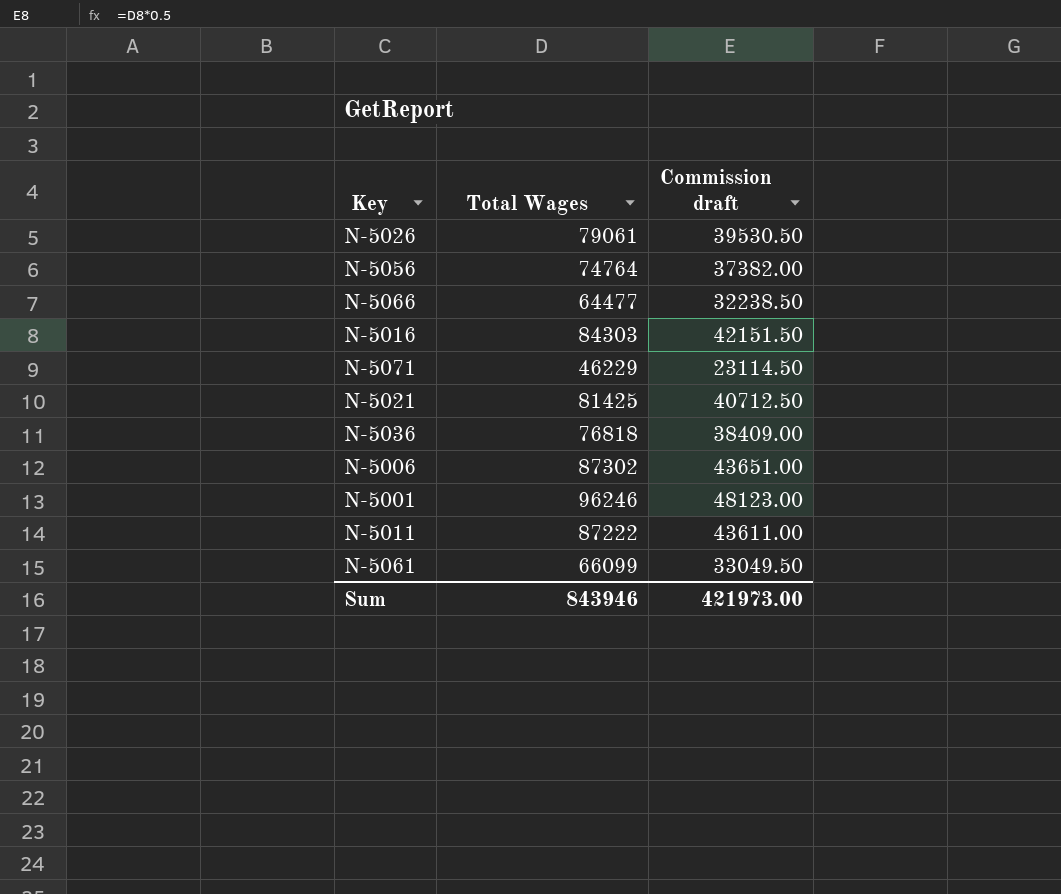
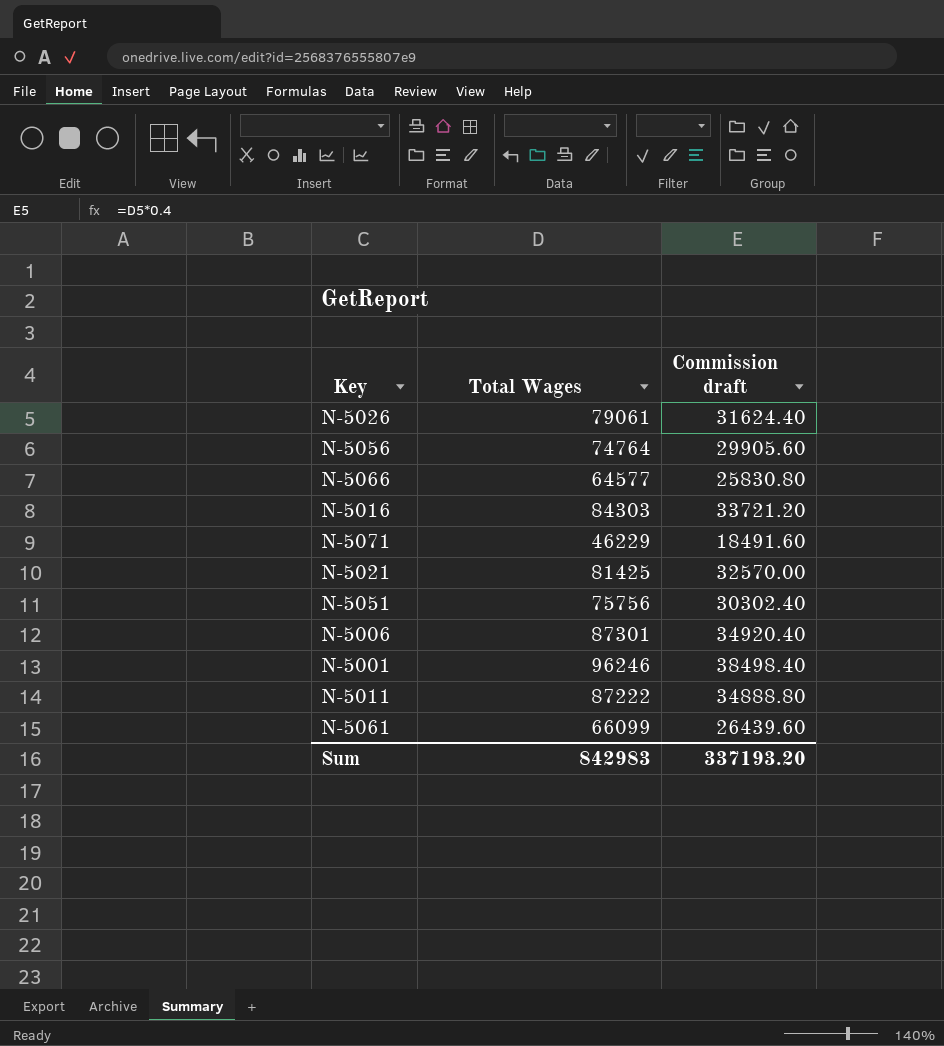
column Commission draft | formula: [Total Wages] * 0.5 -> [Total Wages] * 0.4
row N-5036: 76818 | 38409.00 -> none
N-5066 | Total Wages: 64477 -> 64577
row N-5051: none -> 75756 | 30302.40
N-5006 | Total Wages: 87302 -> 87301
Sum | Total Wages: 843946 -> 842983
Sum | Commission draft: 421973.00 -> 337193.20

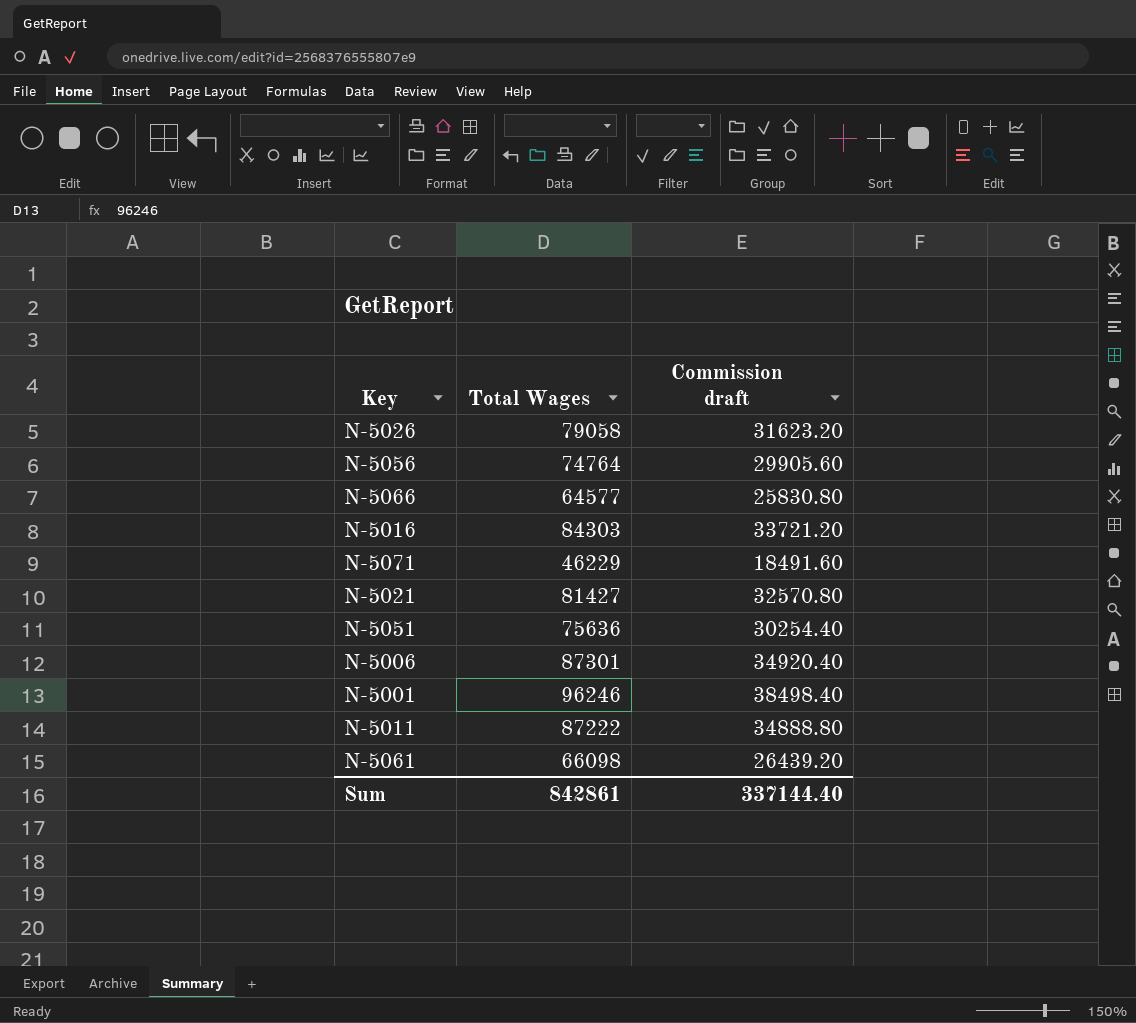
N-5026 | Total Wages: 79061 -> 79058
N-5026 | Commission draft: 31624.40 -> 31623.20
N-5021 | Total Wages: 81425 -> 81427
N-5021 | Commission draft: 32570.00 -> 32570.80
N-5051 | Total Wages: 75756 -> 75636
N-5051 | Commission draft: 30302.40 -> 30254.40
N-5061 | Total Wages: 66099 -> 66098
N-5061 | Commission draft: 26439.60 -> 26439.20
Sum | Total Wages: 842983 -> 842861
Sum | Commission draft: 337193.20 -> 337144.40

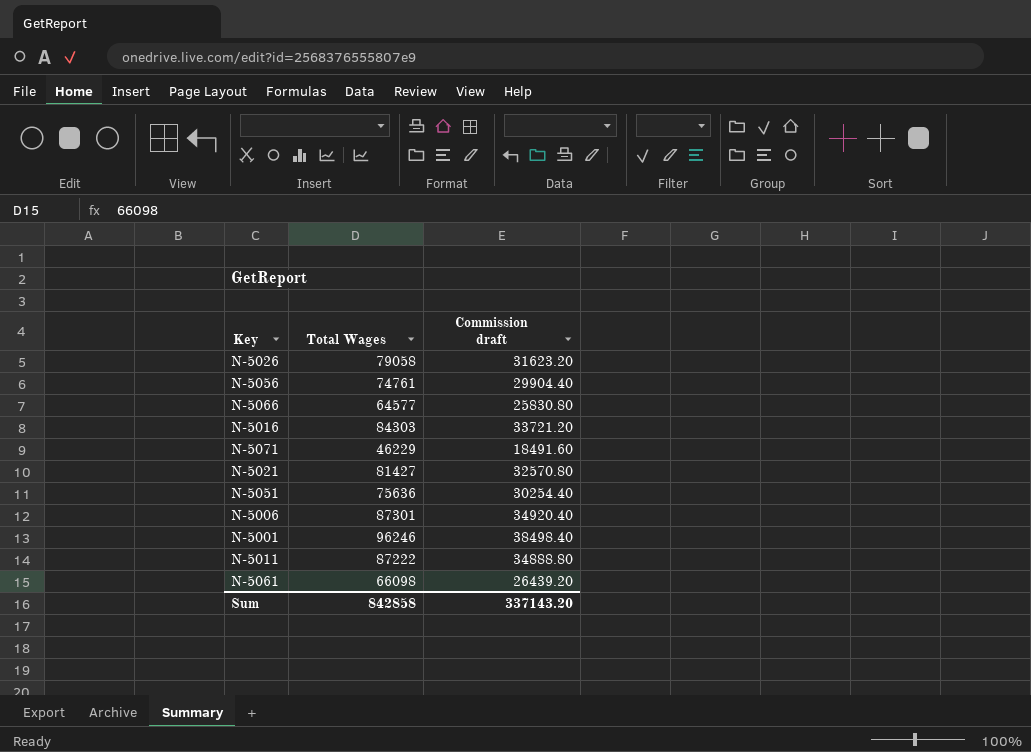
N-5056 | Total Wages: 74764 -> 74761
N-5056 | Commission draft: 29905.60 -> 29904.40
Sum | Total Wages: 842861 -> 842858
Sum | Commission draft: 337144.40 -> 337143.20

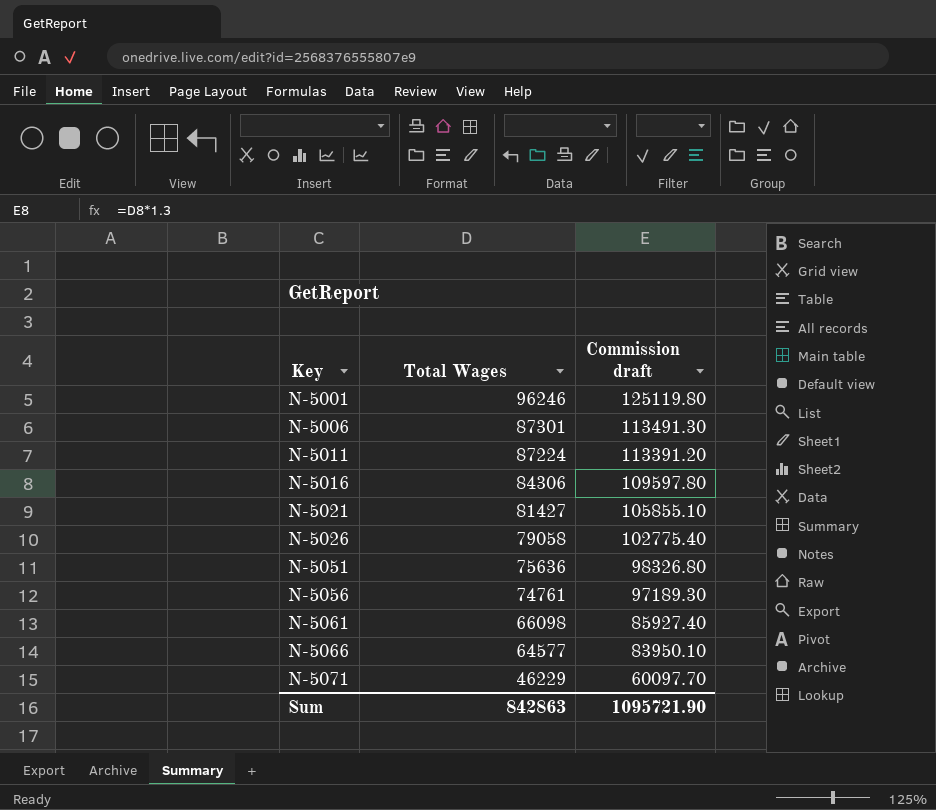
row order: none -> Key ascending
column Commission draft | formula: [Total Wages] * 0.4 -> [Total Wages] * 1.3
N-5011 | Total Wages: 87222 -> 87224
N-5016 | Total Wages: 84303 -> 84306
Sum | Total Wages: 842858 -> 842863
Sum | Commission draft: 337143.20 -> 1095721.90

